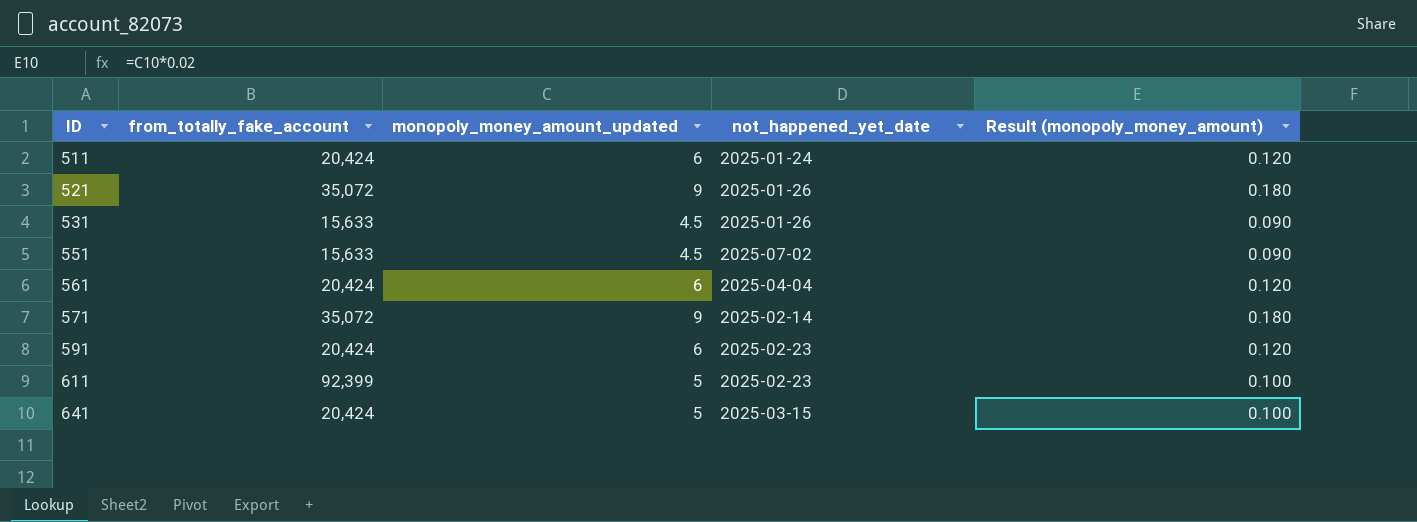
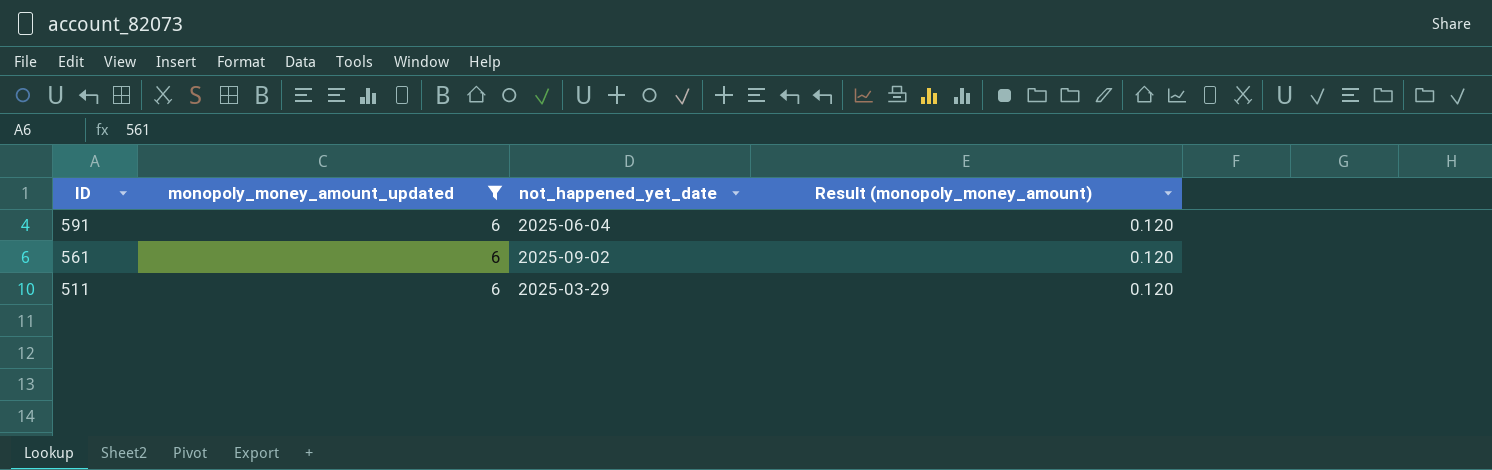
filter: none -> monopoly_money_amount_updated = 6
row order: ID ascending -> ID descending
column from_totally_fake_account | position: 2 -> none
591 | not_happened_yet_date: 2025-02-23 -> 2025-06-04
561 | not_happened_yet_date: 2025-04-04 -> 2025-09-02
511 | not_happened_yet_date: 2025-01-24 -> 2025-03-29

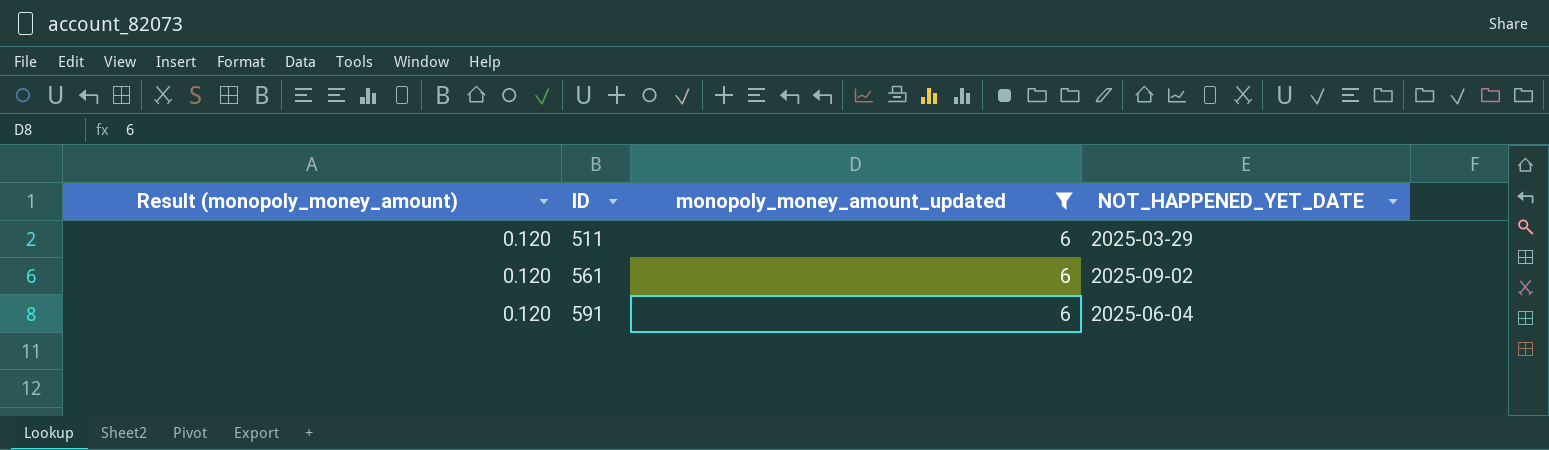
row order: ID descending -> ID ascending
column Result (monopoly_money_amount) | position: 4 -> 1
column name: not_happened_yet_date -> NOT_HAPPENED_YET_DATE

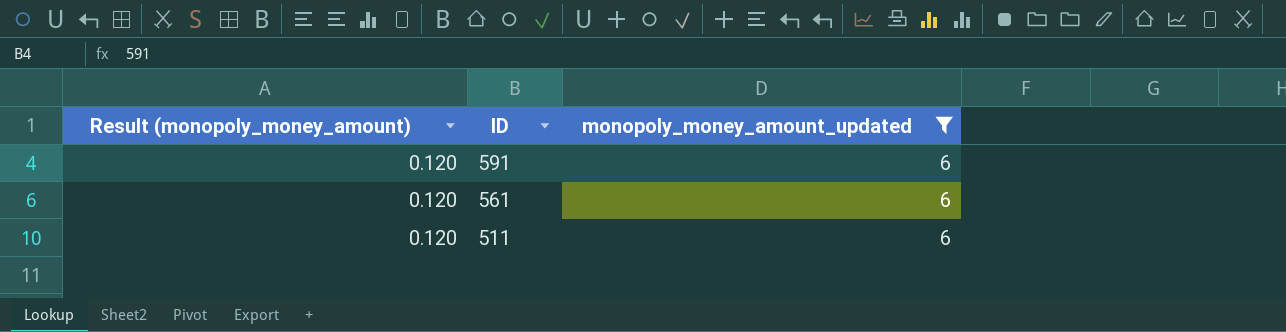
row order: ID ascending -> ID descending
column NOT_HAPPENED_YET_DATE | position: 4 -> none

